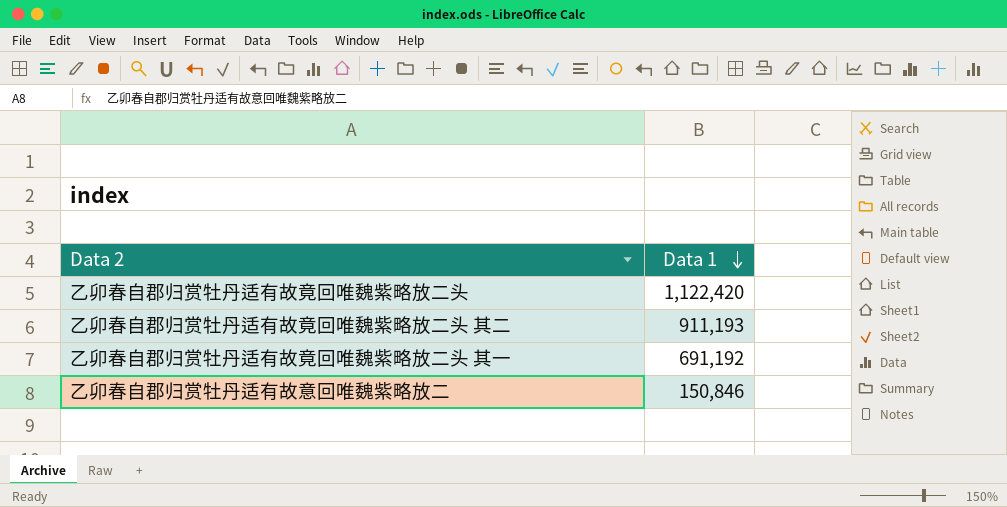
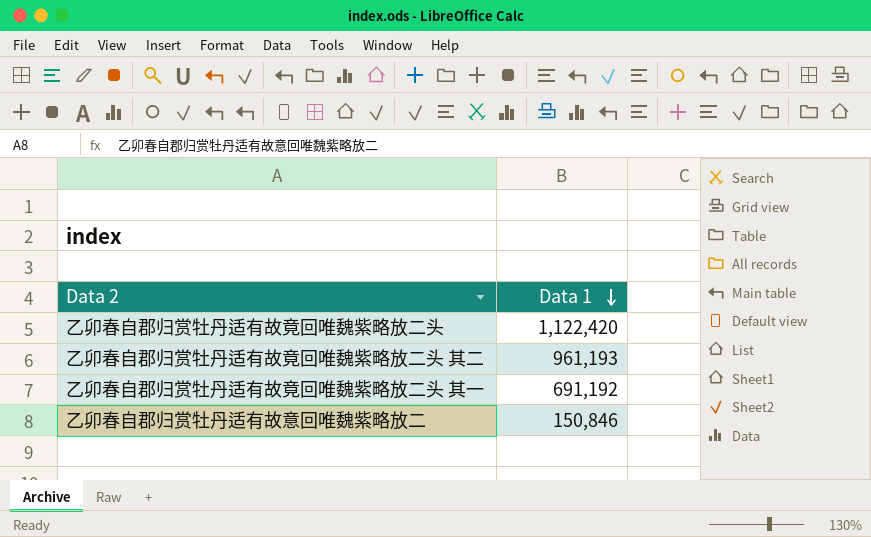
乙卯春自郡归赏牡丹适有故竟回唯魏紫略放二头 其二 | Data 1: 911,193 -> 961,193

